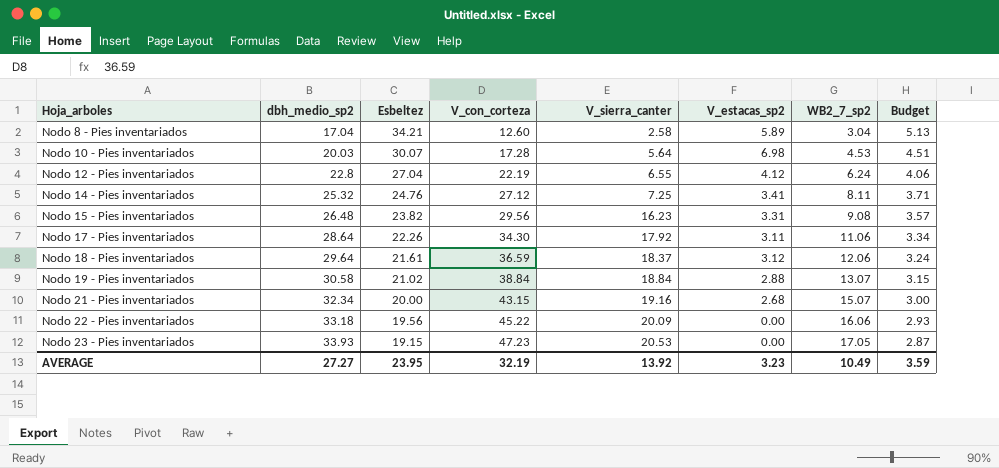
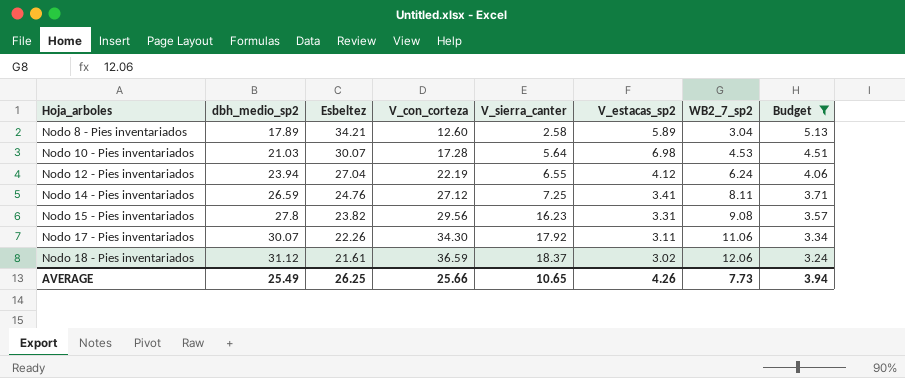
filter: none -> Budget >= 3.24
Nodo 8 - Pies inventariados | dbh_medio_sp2: 17.04 -> 17.89
Nodo 10 - Pies inventariados | dbh_medio_sp2: 20.03 -> 21.03
Nodo 12 - Pies inventariados | dbh_medio_sp2: 22.8 -> 23.94
Nodo 14 - Pies inventariados | dbh_medio_sp2: 25.32 -> 26.59
Nodo 15 - Pies inventariados | dbh_medio_sp2: 26.48 -> 27.8
Nodo 17 - Pies inventariados | dbh_medio_sp2: 28.64 -> 30.07
Nodo 18 - Pies inventariados | dbh_medio_sp2: 29.64 -> 31.12
Nodo 18 - Pies inventariados | V_estacas_sp2: 3.12 -> 3.02
AVERAGE | dbh_medio_sp2: 27.27 -> 25.49
AVERAGE | Esbeltez: 23.95 -> 26.25
AVERAGE | V_con_corteza: 32.19 -> 25.66
AVERAGE | V_sierra_canter: 13.92 -> 10.65
AVERAGE | V_estacas_sp2: 3.23 -> 4.26
AVERAGE | WB2_7_sp2: 10.49 -> 7.73
AVERAGE | Budget: 3.59 -> 3.94

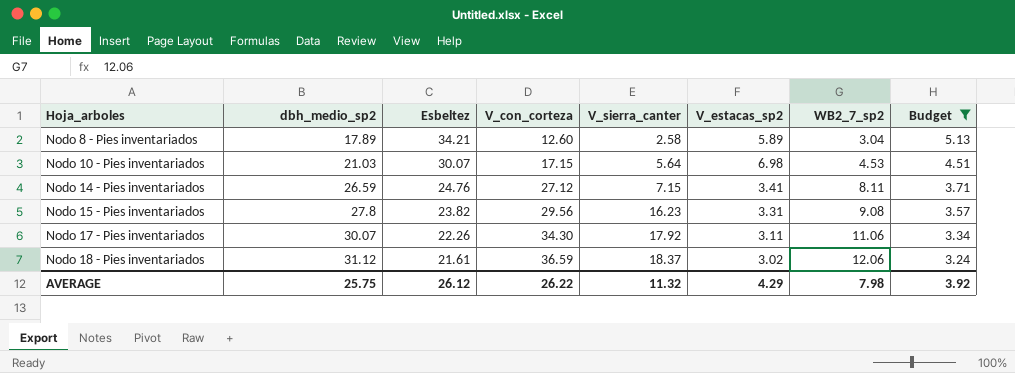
row Nodo 12 - Pies inventariados: 23.94 | 27.04 | 22.19 | 6.55 | 4.12 | 6.24 | 4.06 -> none
Nodo 10 - Pies inventariados | V_con_corteza: 17.28 -> 17.15
Nodo 14 - Pies inventariados | V_sierra_canter: 7.25 -> 7.15
AVERAGE | dbh_medio_sp2: 25.49 -> 25.75
AVERAGE | Esbeltez: 26.25 -> 26.12
AVERAGE | V_con_corteza: 25.66 -> 26.22
AVERAGE | V_sierra_canter: 10.65 -> 11.32
AVERAGE | V_estacas_sp2: 4.26 -> 4.29
AVERAGE | WB2_7_sp2: 7.73 -> 7.98
AVERAGE | Budget: 3.94 -> 3.92

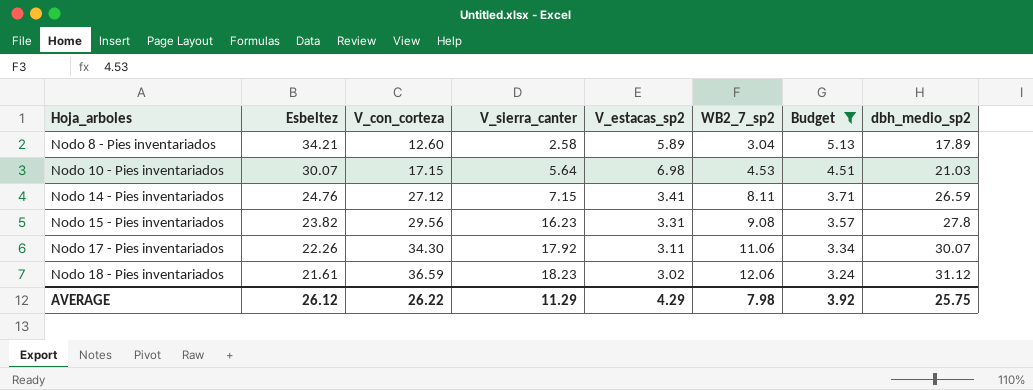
column dbh_medio_sp2 | position: 2 -> 8
Nodo 18 - Pies inventariados | V_sierra_canter: 18.37 -> 18.23
AVERAGE | V_sierra_canter: 11.32 -> 11.29

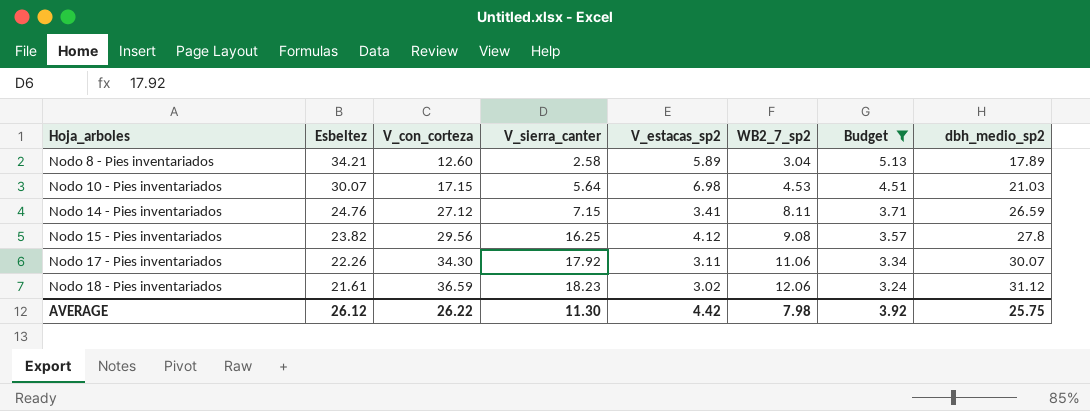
Nodo 15 - Pies inventariados | V_sierra_canter: 16.23 -> 16.25
Nodo 15 - Pies inventariados | V_estacas_sp2: 3.31 -> 4.12
AVERAGE | V_sierra_canter: 11.29 -> 11.30
AVERAGE | V_estacas_sp2: 4.29 -> 4.42

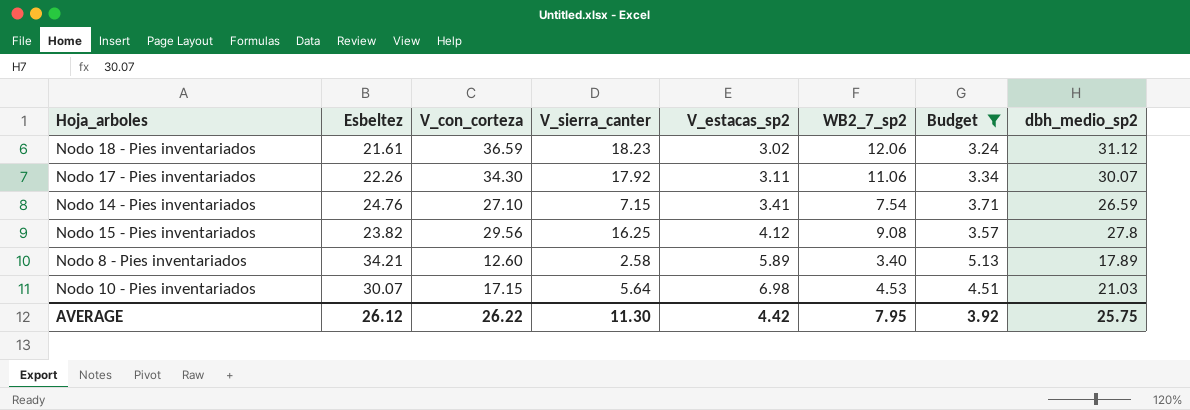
row order: Hoja_arboles ascending -> V_estacas_sp2 ascending
Nodo 14 - Pies inventariados | V_con_corteza: 27.12 -> 27.10
Nodo 14 - Pies inventariados | WB2_7_sp2: 8.11 -> 7.54
Nodo 8 - Pies inventariados | WB2_7_sp2: 3.04 -> 3.40
AVERAGE | WB2_7_sp2: 7.98 -> 7.95

